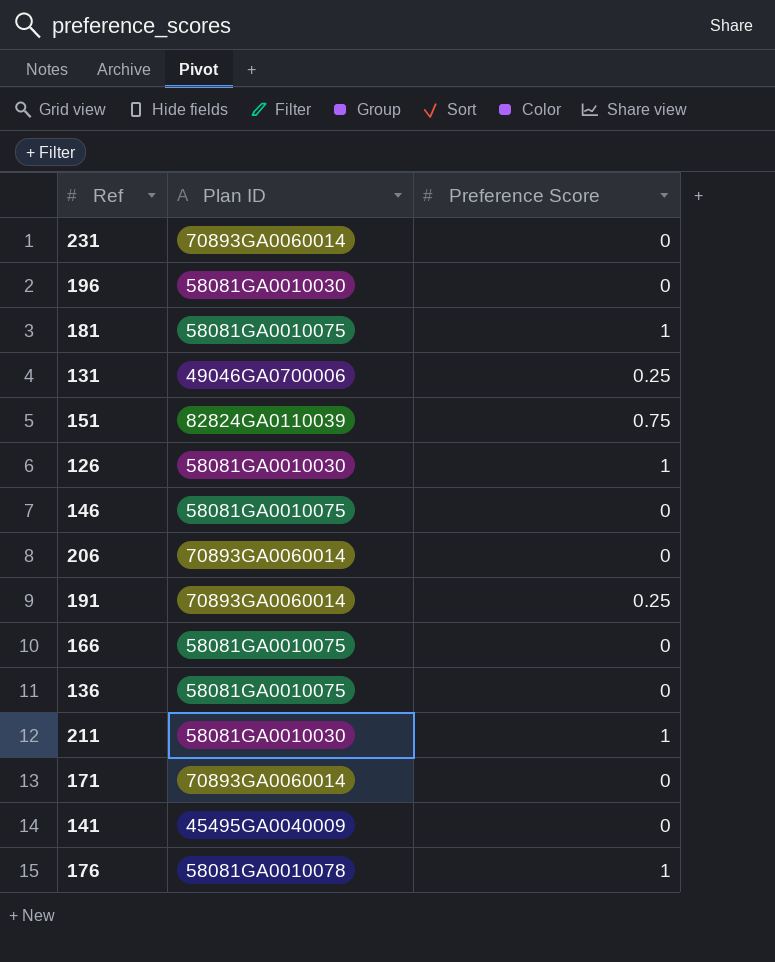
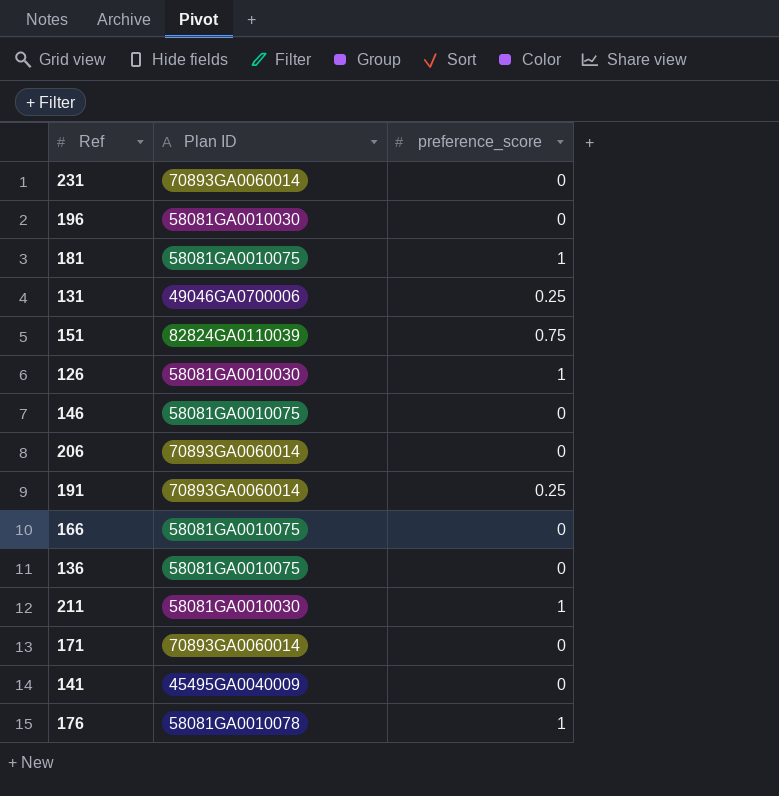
column name: Preference Score -> preference_score

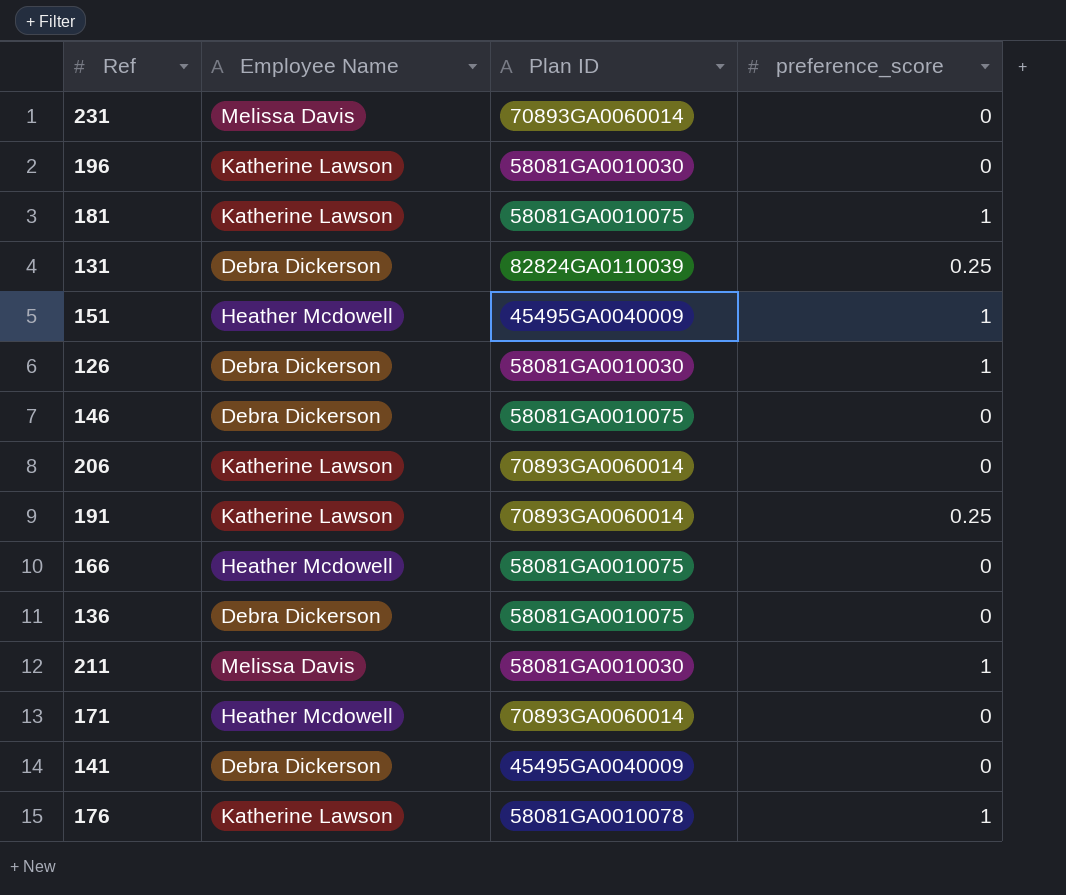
column Employee Name | position: none -> 2
131 | Plan ID: 49046GA0700006 -> 82824GA0110039
151 | Plan ID: 82824GA0110039 -> 45495GA0040009
151 | preference_score: 0.75 -> 1

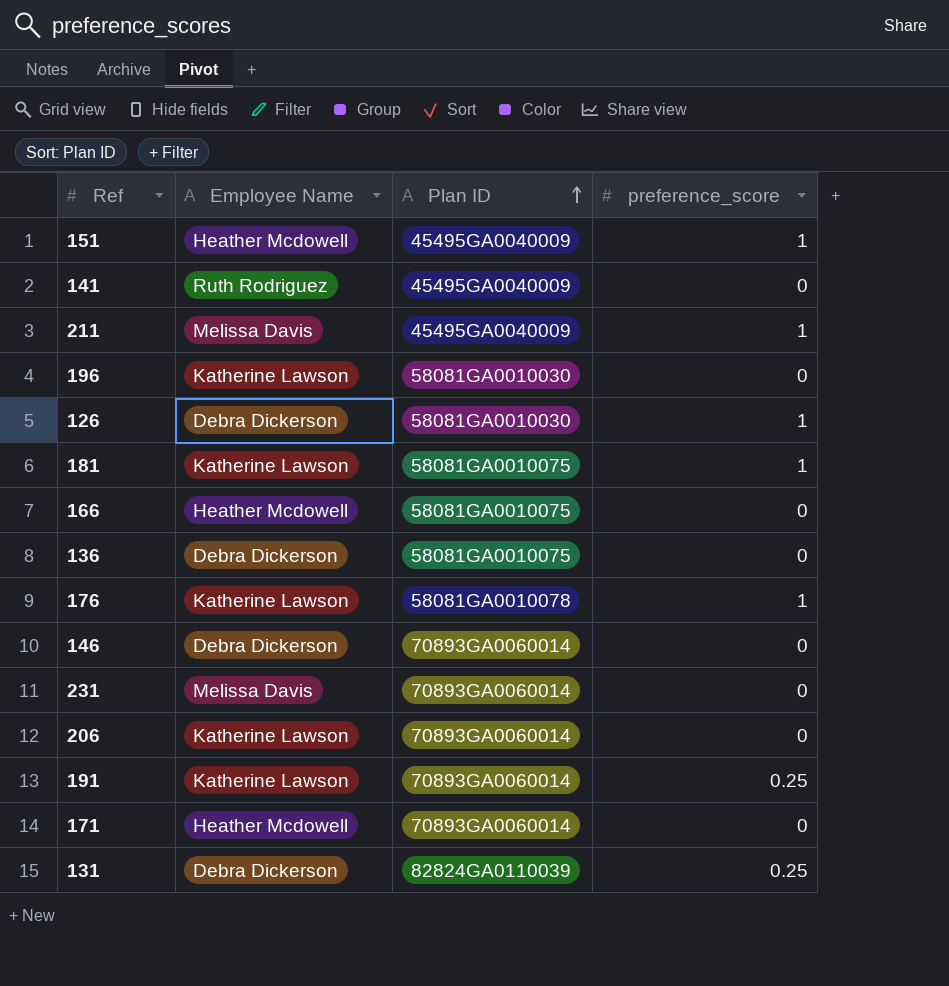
row order: none -> Plan ID ascending
141 | Employee Name: Debra Dickerson -> Ruth Rodriguez
211 | Plan ID: 58081GA0010030 -> 45495GA0040009
146 | Plan ID: 58081GA0010075 -> 70893GA0060014

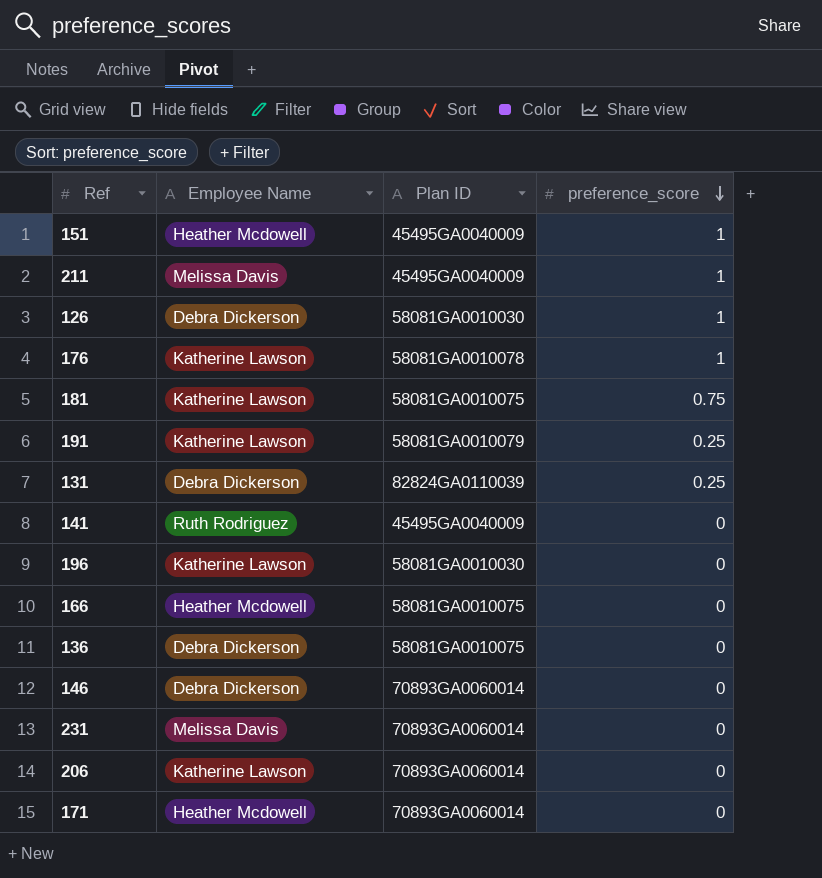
row order: Plan ID ascending -> preference_score descending
181 | preference_score: 1 -> 0.75
191 | Plan ID: 70893GA0060014 -> 58081GA0010079

